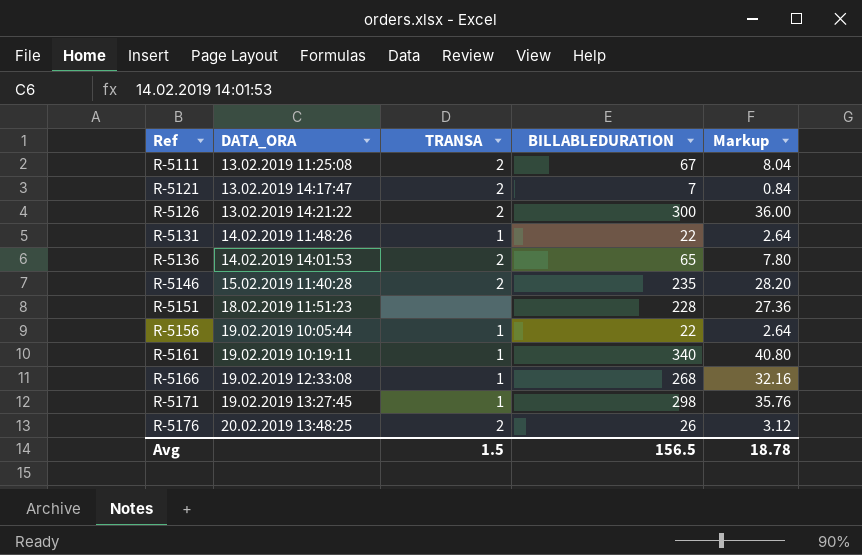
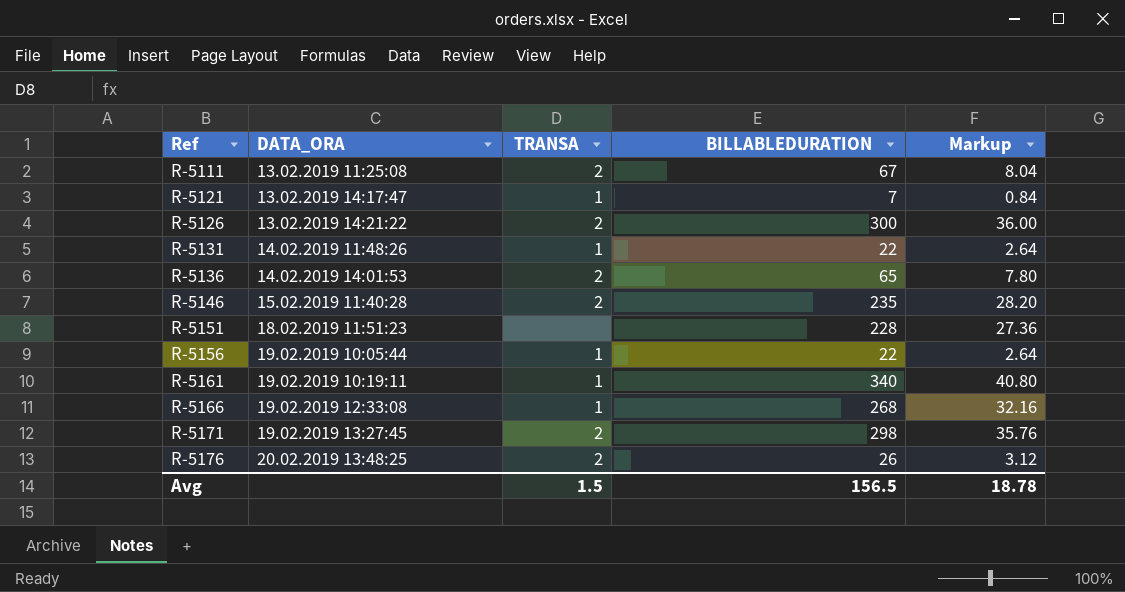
R-5121 | TRANSA: 2 -> 1
R-5171 | TRANSA: 1 -> 2

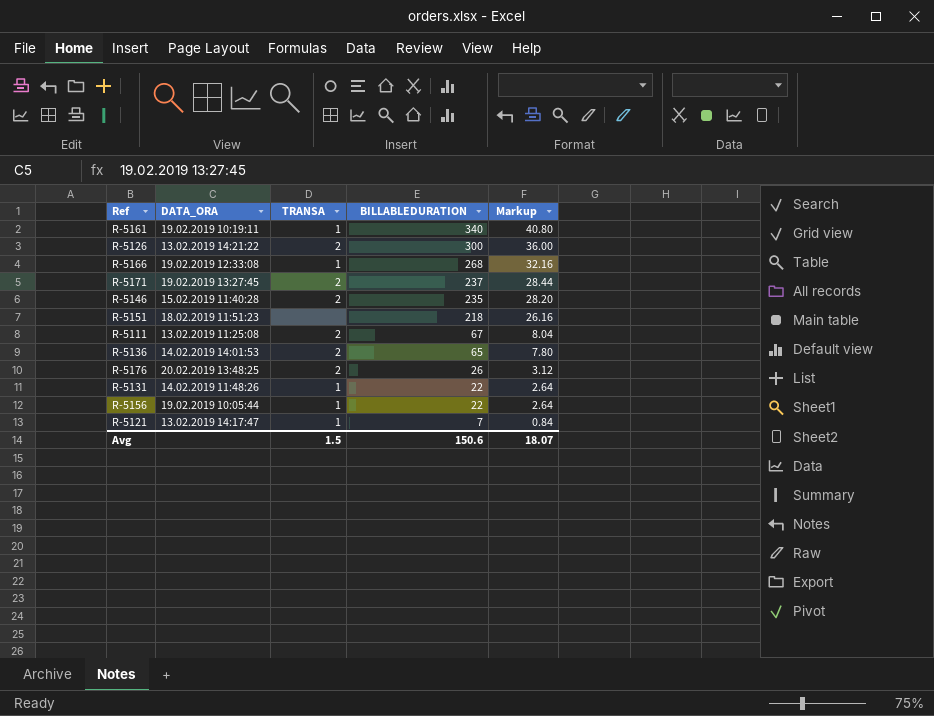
row order: Ref ascending -> BILLABLEDURATION descending
R-5171 | BILLABLEDURATION: 298 -> 237
R-5171 | Markup: 35.76 -> 28.44
R-5151 | BILLABLEDURATION: 228 -> 218
R-5151 | Markup: 27.36 -> 26.16
Avg | BILLABLEDURATION: 156.5 -> 150.6
Avg | Markup: 18.78 -> 18.07

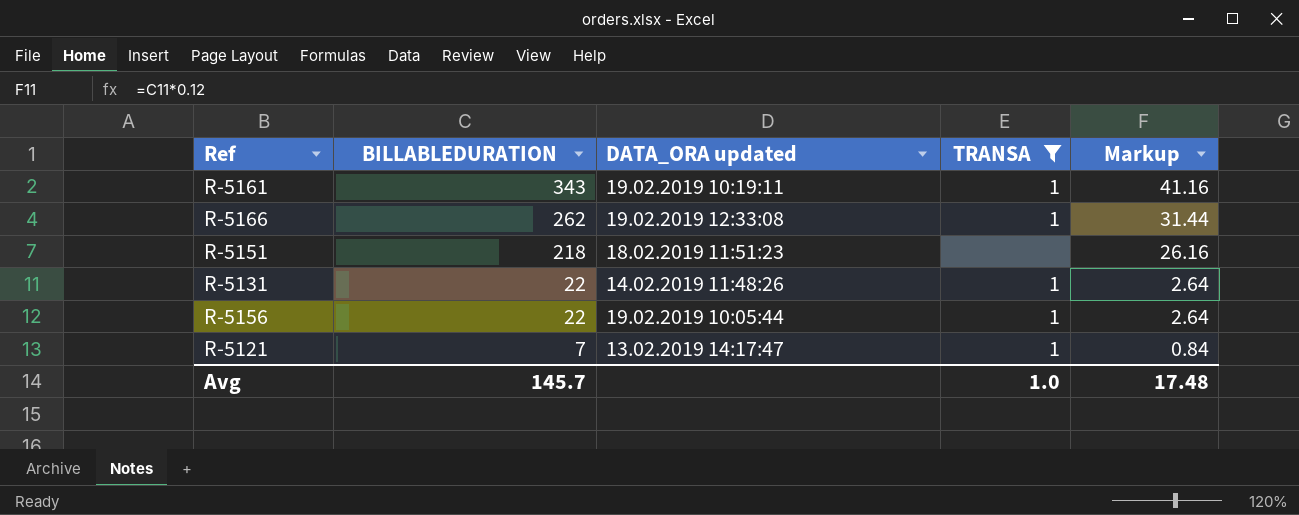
filter: none -> TRANSA != 2
column BILLABLEDURATION | position: 4 -> 2
column name: DATA_ORA -> DATA_ORA updated
R-5161 | BILLABLEDURATION: 340 -> 343
R-5161 | Markup: 40.80 -> 41.16
R-5166 | BILLABLEDURATION: 268 -> 262
R-5166 | Markup: 32.16 -> 31.44
Avg | BILLABLEDURATION: 150.6 -> 145.7
Avg | TRANSA: 1.5 -> 1.0
Avg | Markup: 18.07 -> 17.48

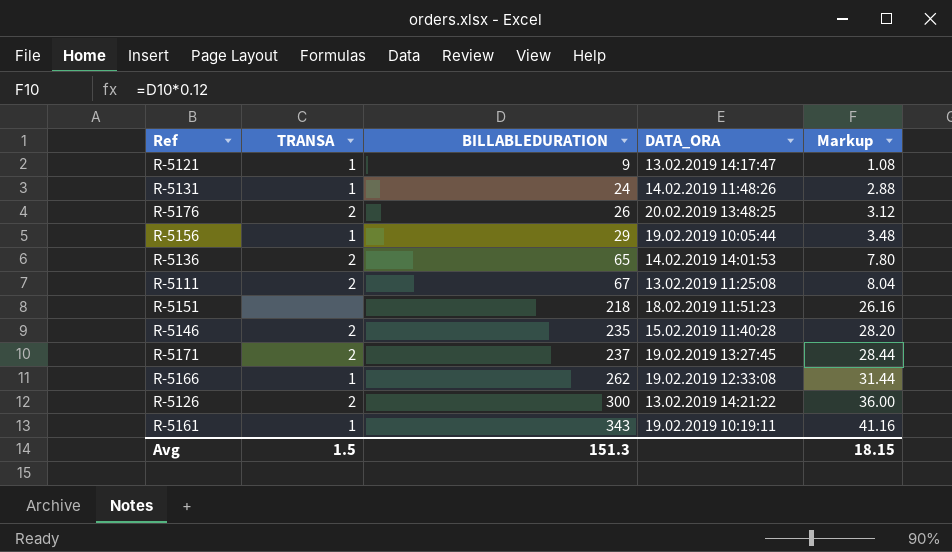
filter: TRANSA != 2 -> none
row order: BILLABLEDURATION descending -> BILLABLEDURATION ascending
column TRANSA | position: 4 -> 2
column name: DATA_ORA updated -> DATA_ORA
R-5121 | BILLABLEDURATION: 7 -> 9
R-5121 | Markup: 0.84 -> 1.08
R-5131 | BILLABLEDURATION: 22 -> 24
R-5131 | Markup: 2.64 -> 2.88
R-5156 | BILLABLEDURATION: 22 -> 29
R-5156 | Markup: 2.64 -> 3.48
Avg | TRANSA: 1.0 -> 1.5
Avg | BILLABLEDURATION: 145.7 -> 151.3
Avg | Markup: 17.48 -> 18.15

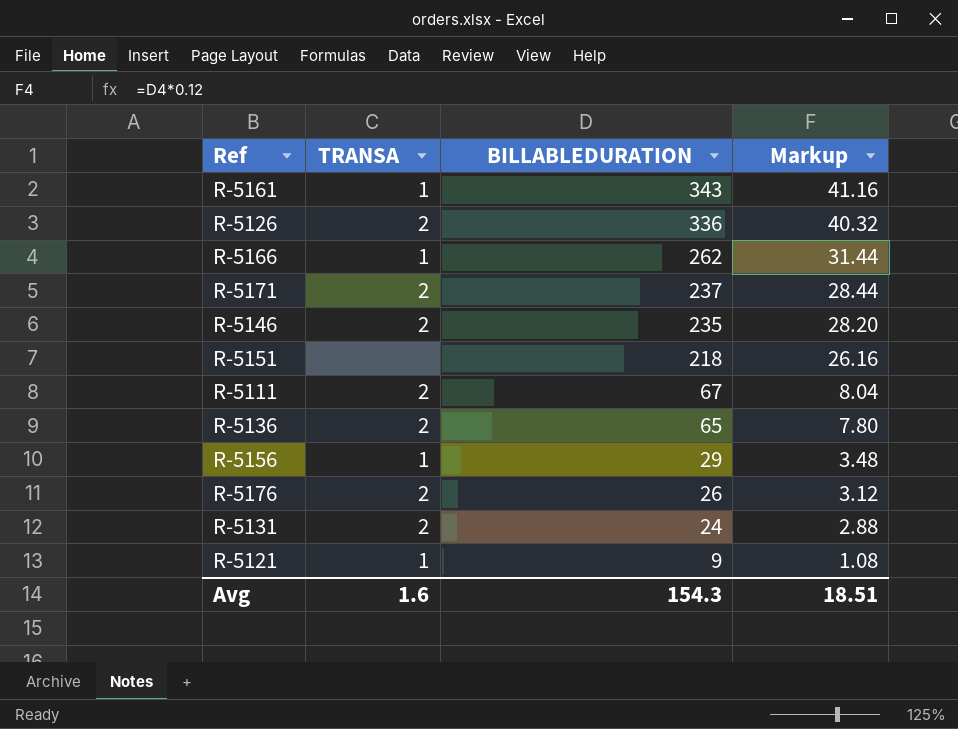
row order: BILLABLEDURATION ascending -> BILLABLEDURATION descending
column DATA_ORA | position: 4 -> none
R-5126 | BILLABLEDURATION: 300 -> 336
R-5126 | Markup: 36.00 -> 40.32
R-5131 | TRANSA: 1 -> 2
Avg | TRANSA: 1.5 -> 1.6
Avg | BILLABLEDURATION: 151.3 -> 154.3
Avg | Markup: 18.15 -> 18.51

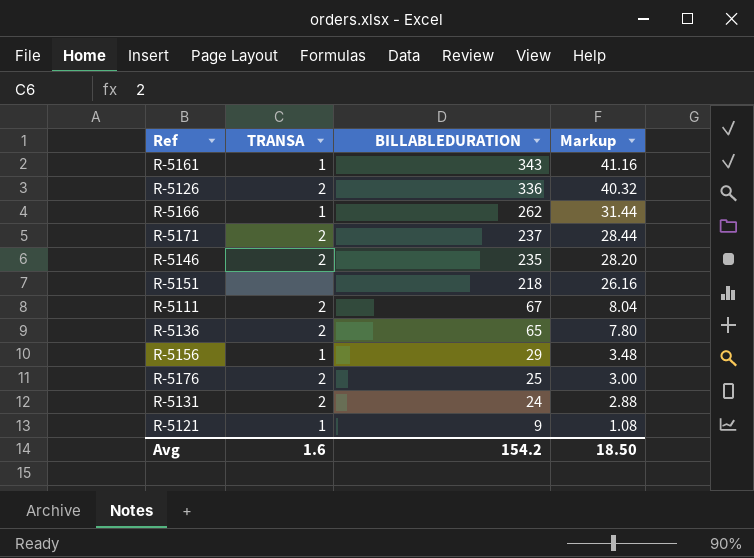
R-5176 | BILLABLEDURATION: 26 -> 25
R-5176 | Markup: 3.12 -> 3.00
Avg | BILLABLEDURATION: 154.3 -> 154.2
Avg | Markup: 18.51 -> 18.50

